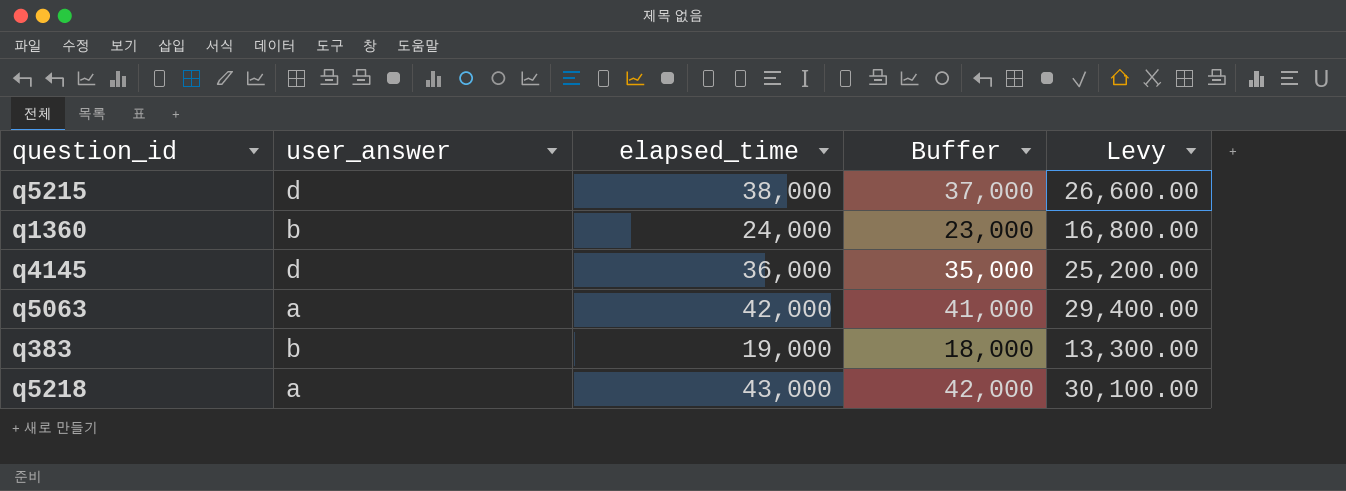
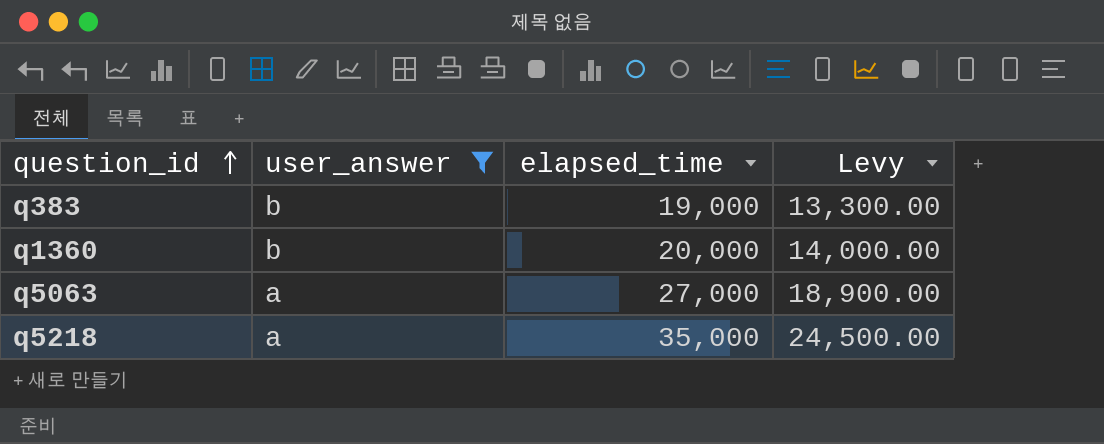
filter: none -> user_answer != d
row order: none -> question_id ascending
column Buffer | formula: [elapsed_time] - 1000 -> none
q1360 | elapsed_time: 24,000 -> 20,000
q1360 | Levy: 16,800.00 -> 14,000.00
q5063 | elapsed_time: 42,000 -> 27,000
q5063 | Levy: 29,400.00 -> 18,900.00
q5218 | elapsed_time: 43,000 -> 35,000
q5218 | Levy: 30,100.00 -> 24,500.00

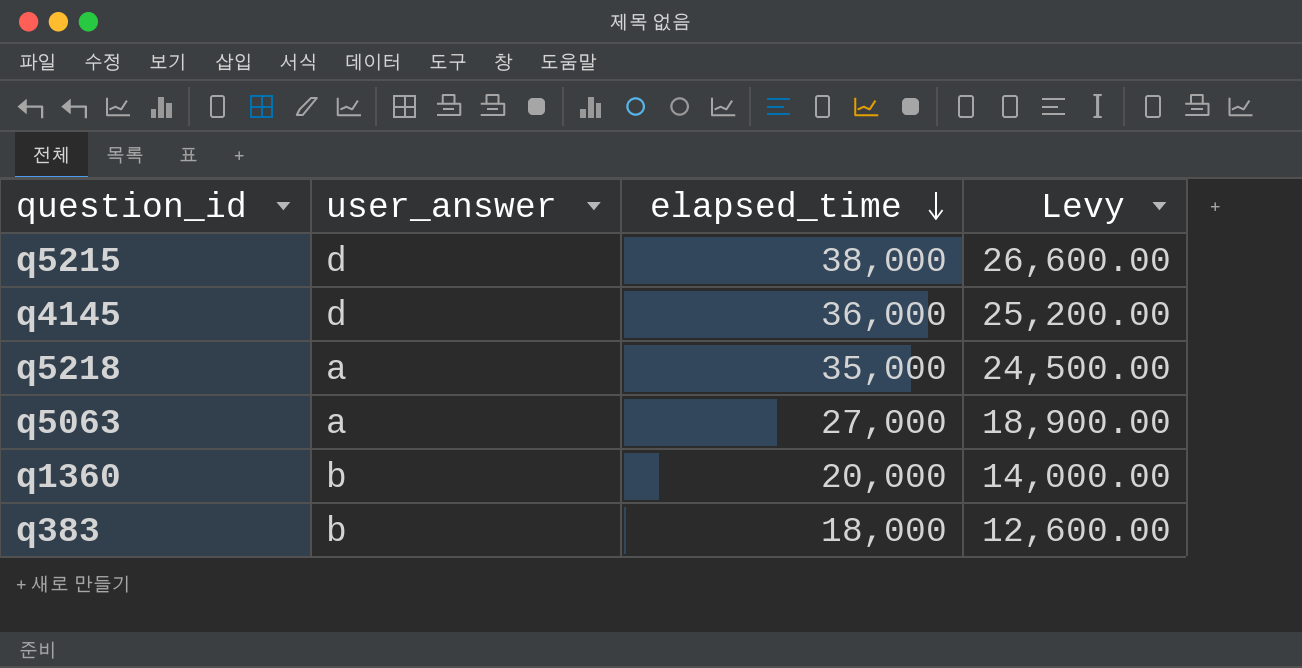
filter: user_answer != d -> none
row order: question_id ascending -> elapsed_time descending
q383 | elapsed_time: 19,000 -> 18,000
q383 | Levy: 13,300.00 -> 12,600.00

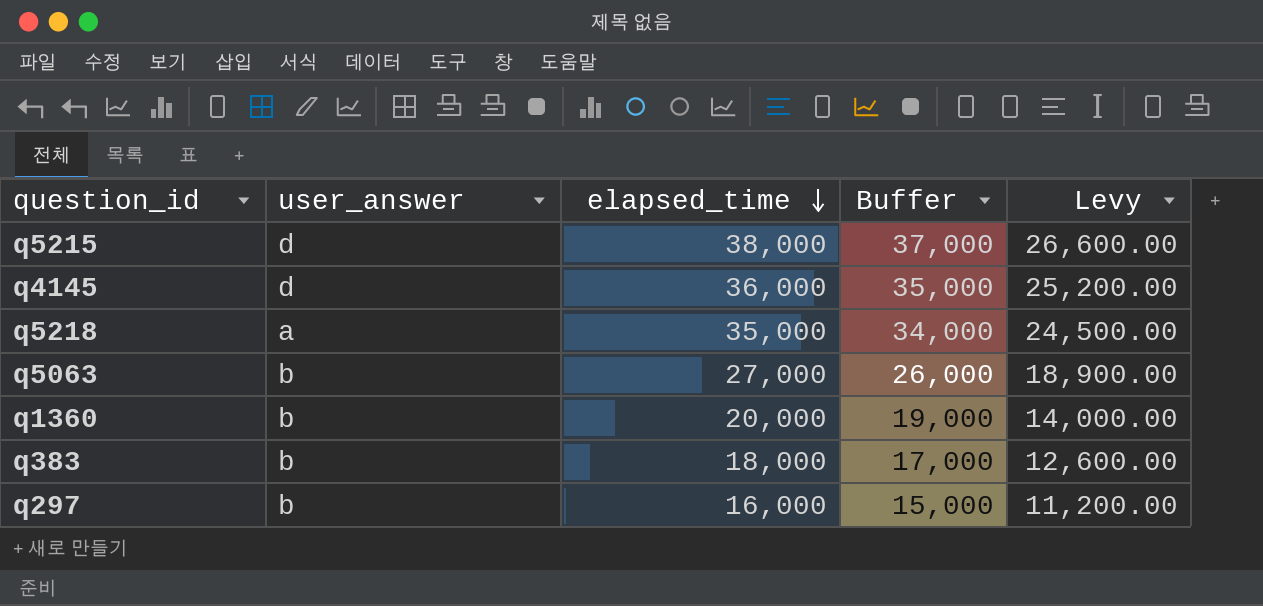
column Buffer | formula: none -> [elapsed_time] - 1000
q5063 | user_answer: a -> b
row q297: none -> b | 16,000 | 15,000 | 11,200.00

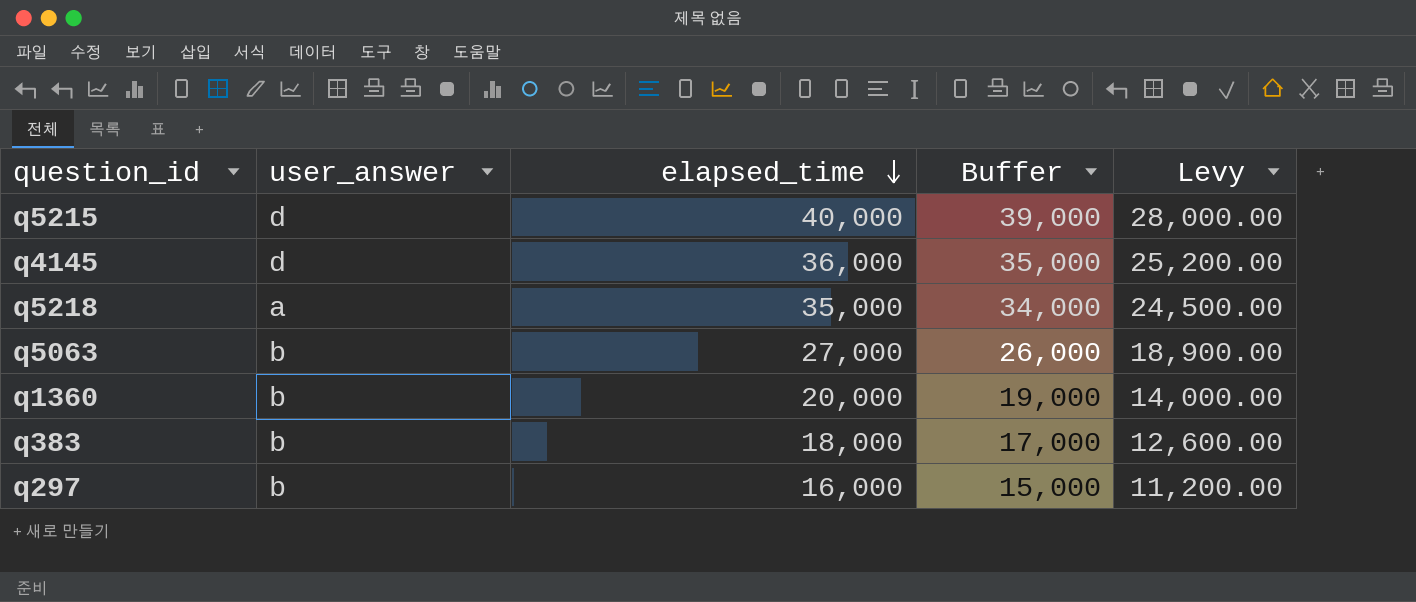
q5215 | elapsed_time: 38,000 -> 40,000
q5215 | Buffer: 37,000 -> 39,000
q5215 | Levy: 26,600.00 -> 28,000.00

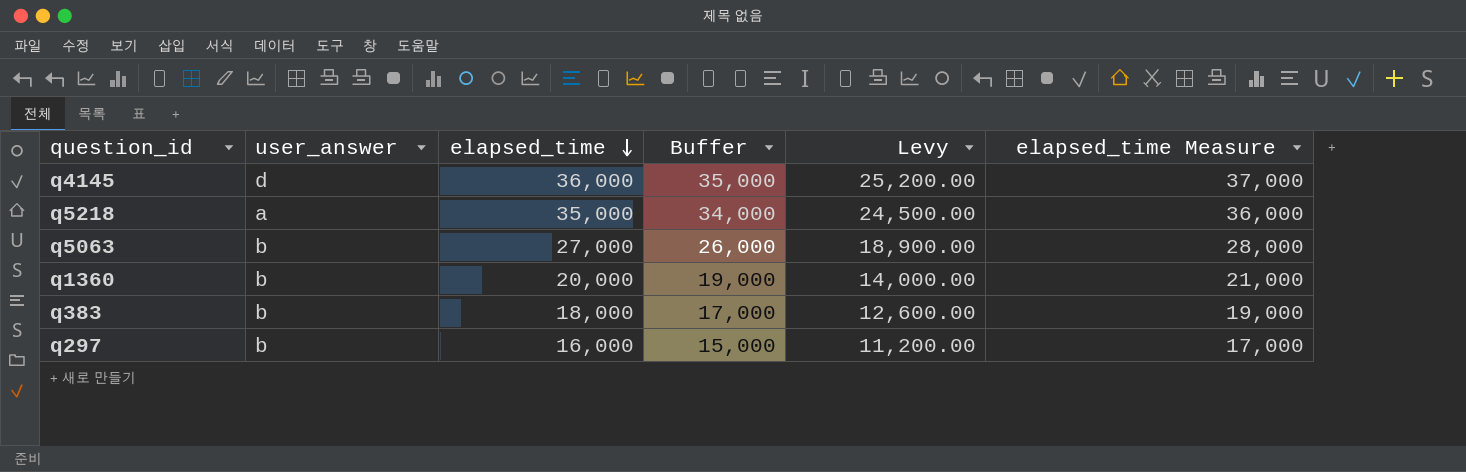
column elapsed_time Measure | formula: none -> [elapsed_time] + 1000
row q5215: d | 40,000 | 39,000 | 28,000.00 -> none

